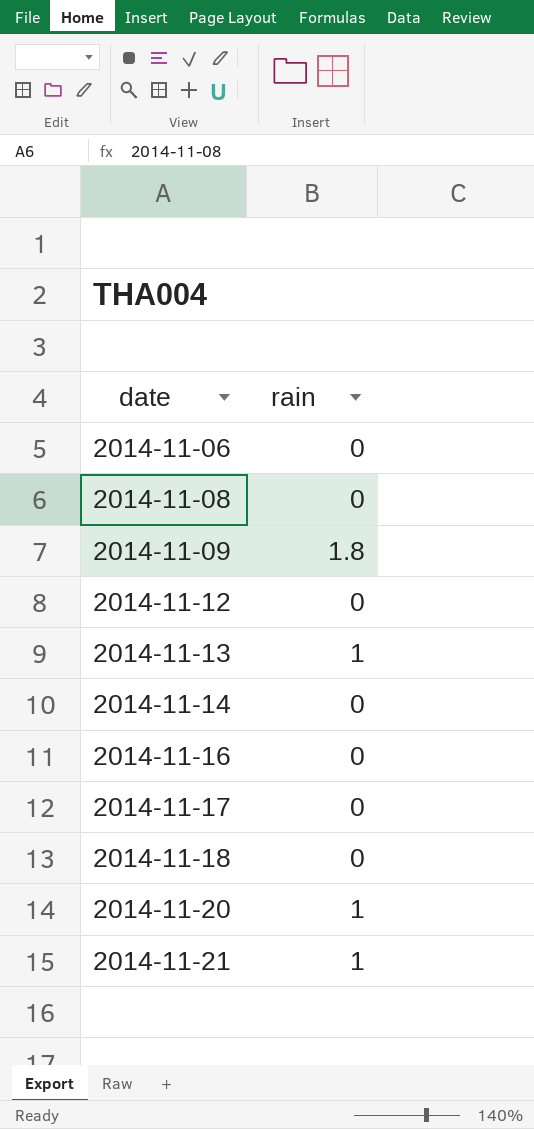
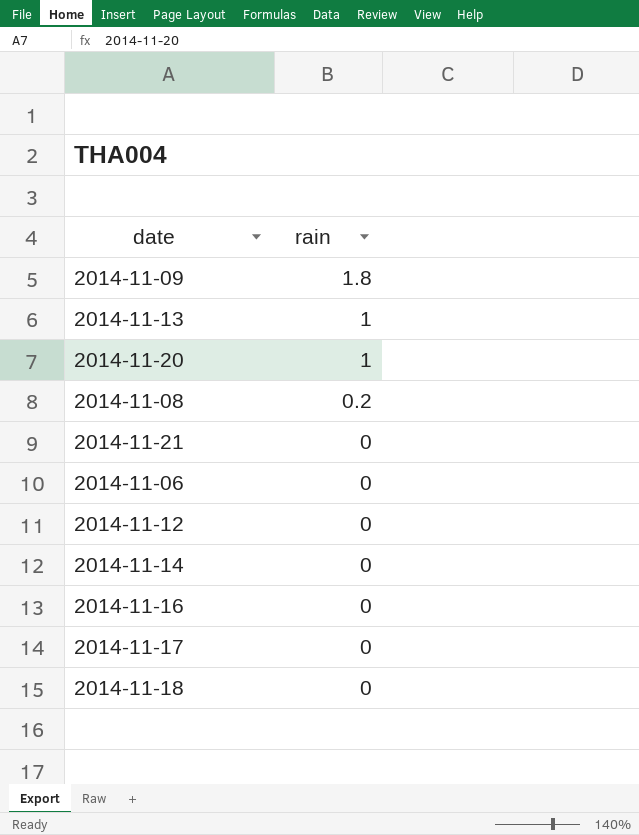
row order: date ascending -> rain descending
2014-11-08 | rain: 0 -> 0.2
2014-11-21 | rain: 1 -> 0

